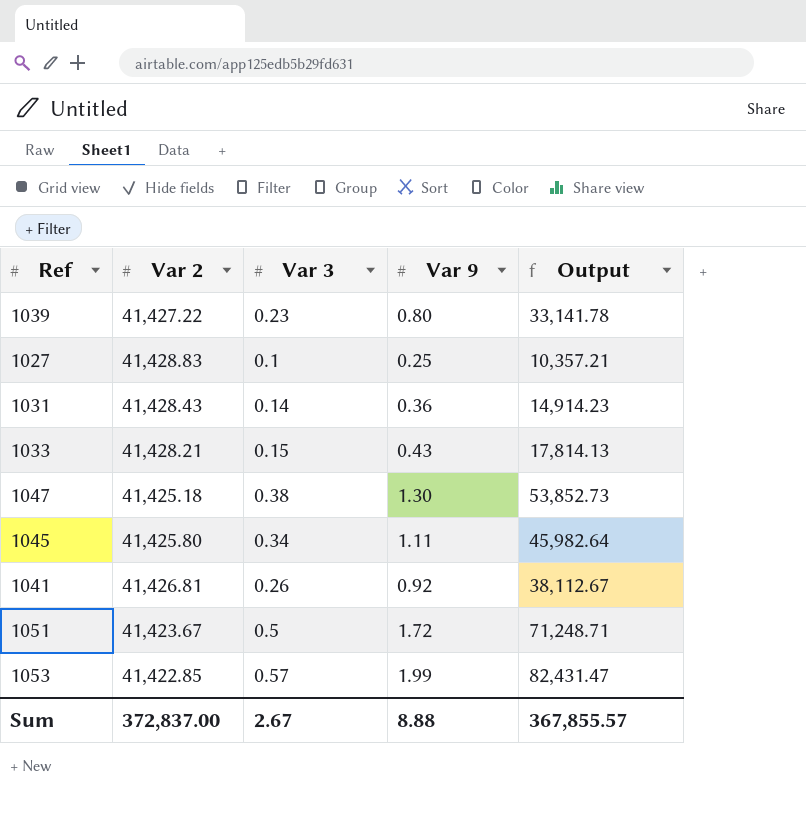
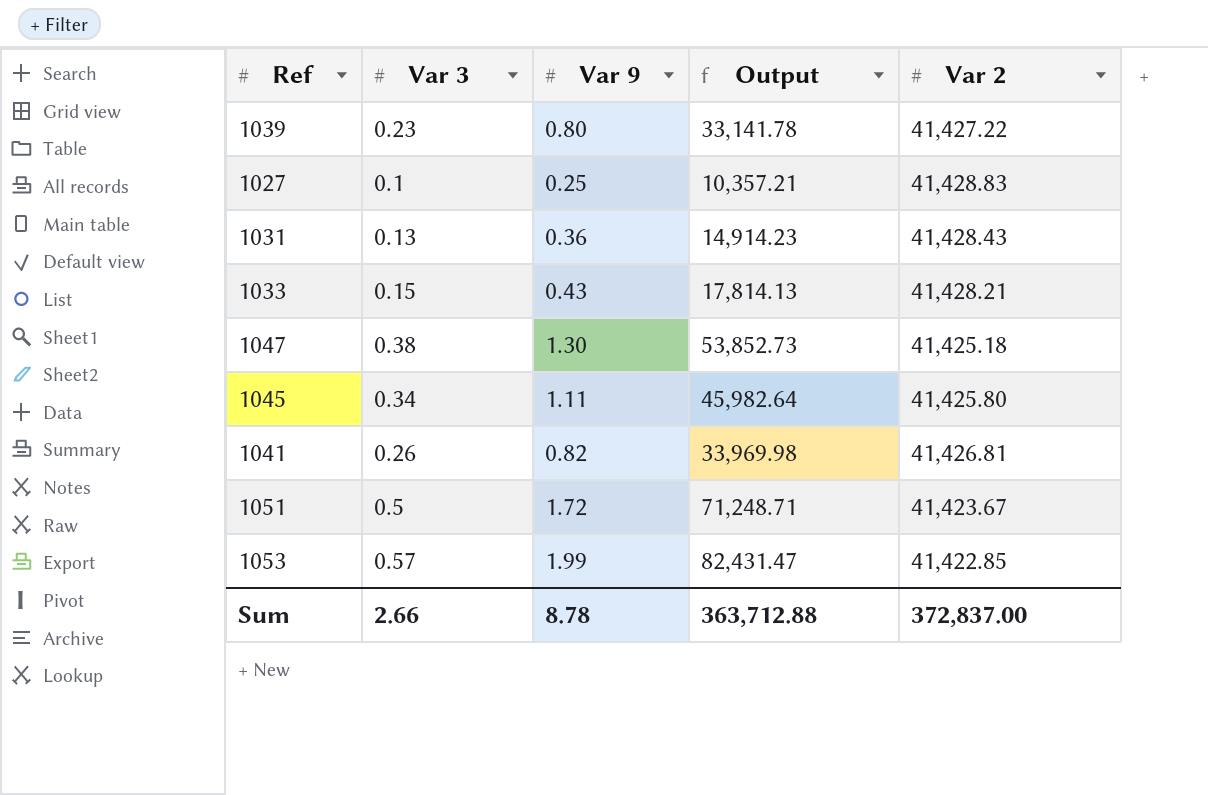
column Var 2 | position: 2 -> 5
1031 | Var 3: 0.14 -> 0.13
1041 | Var 9: 0.92 -> 0.82
1041 | Output: 38,112.67 -> 33,969.98
Sum | Var 3: 2.67 -> 2.66
Sum | Var 9: 8.88 -> 8.78
Sum | Output: 367,855.57 -> 363,712.88

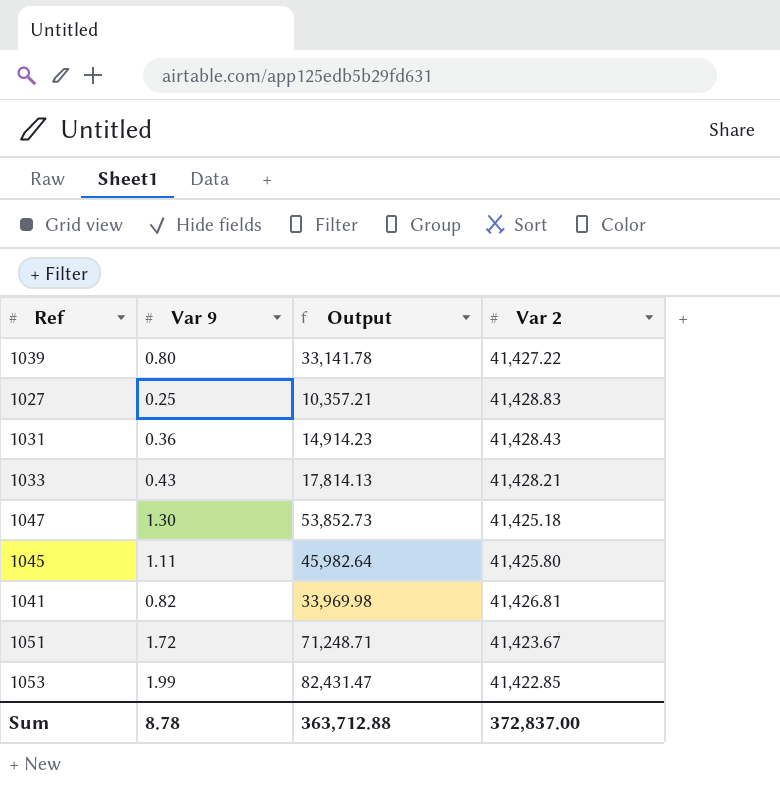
column Var 3 | position: 2 -> none

